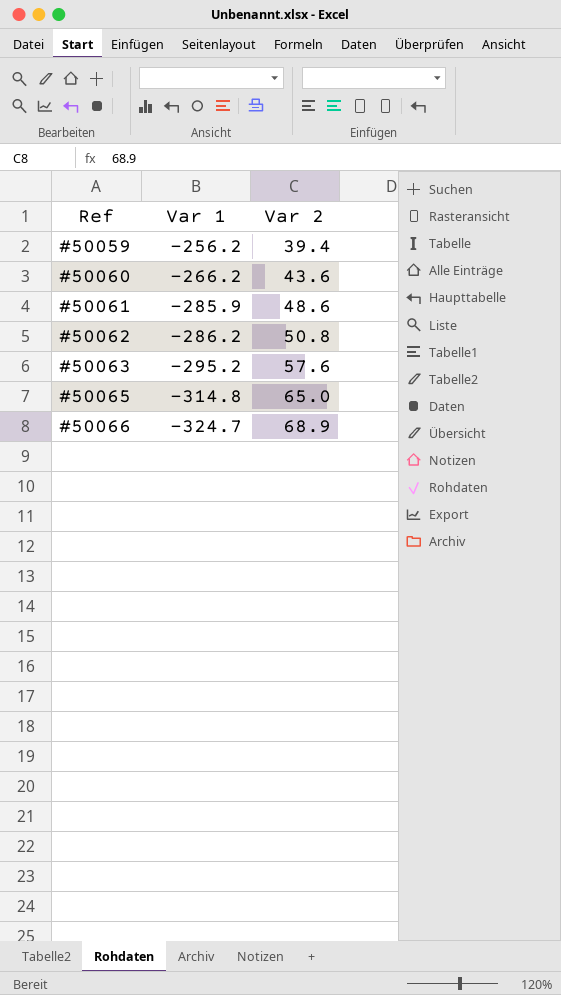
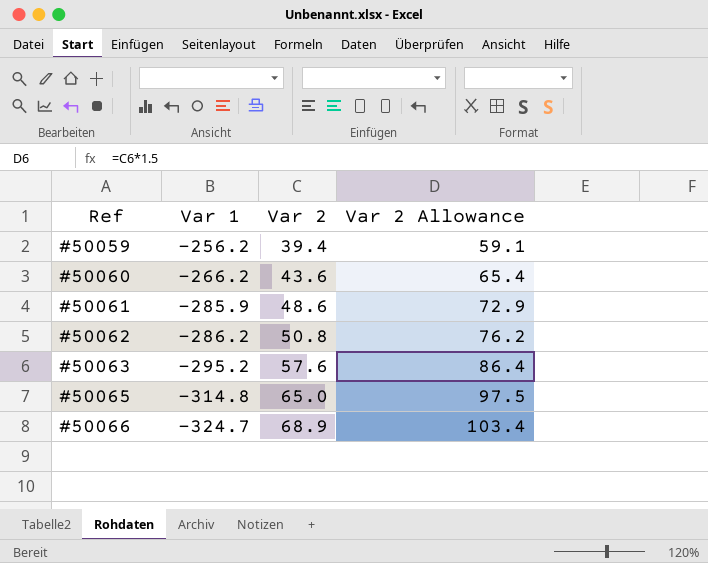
column Var 2 Allowance | formula: none -> [Var 2] * 1.5

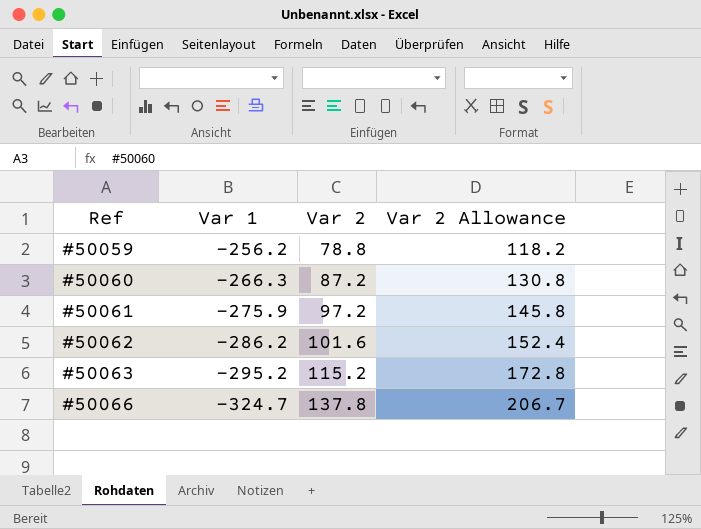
row #50065: -314.8 | 65.0 | 97.5 -> none
#50059 | Var 2: 39.4 -> 78.8
#50059 | Var 2 Allowance: 59.1 -> 118.2
#50060 | Var 1: -266.2 -> -266.3
#50060 | Var 2: 43.6 -> 87.2
#50060 | Var 2 Allowance: 65.4 -> 130.8
#50061 | Var 1: -285.9 -> -275.9
#50061 | Var 2: 48.6 -> 97.2
#50061 | Var 2 Allowance: 72.9 -> 145.8
#50062 | Var 2: 50.8 -> 101.6
#50062 | Var 2 Allowance: 76.2 -> 152.4
#50063 | Var 2: 57.6 -> 115.2
#50063 | Var 2 Allowance: 86.4 -> 172.8
#50066 | Var 2: 68.9 -> 137.8
#50066 | Var 2 Allowance: 103.4 -> 206.7

